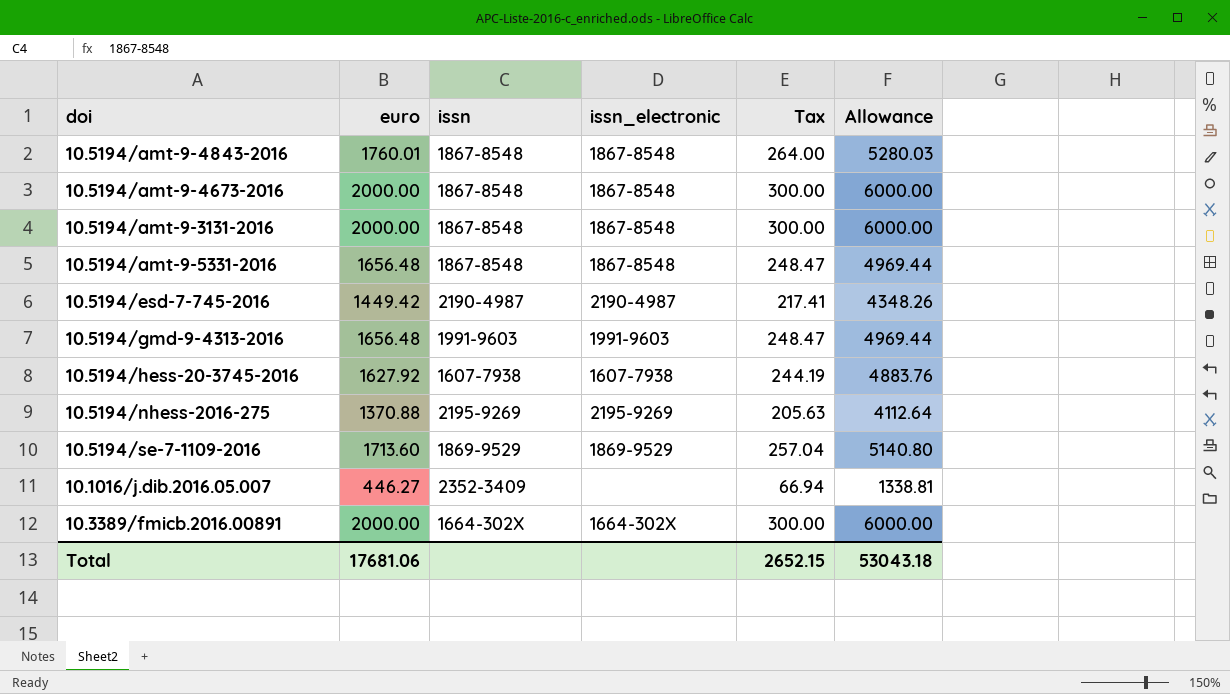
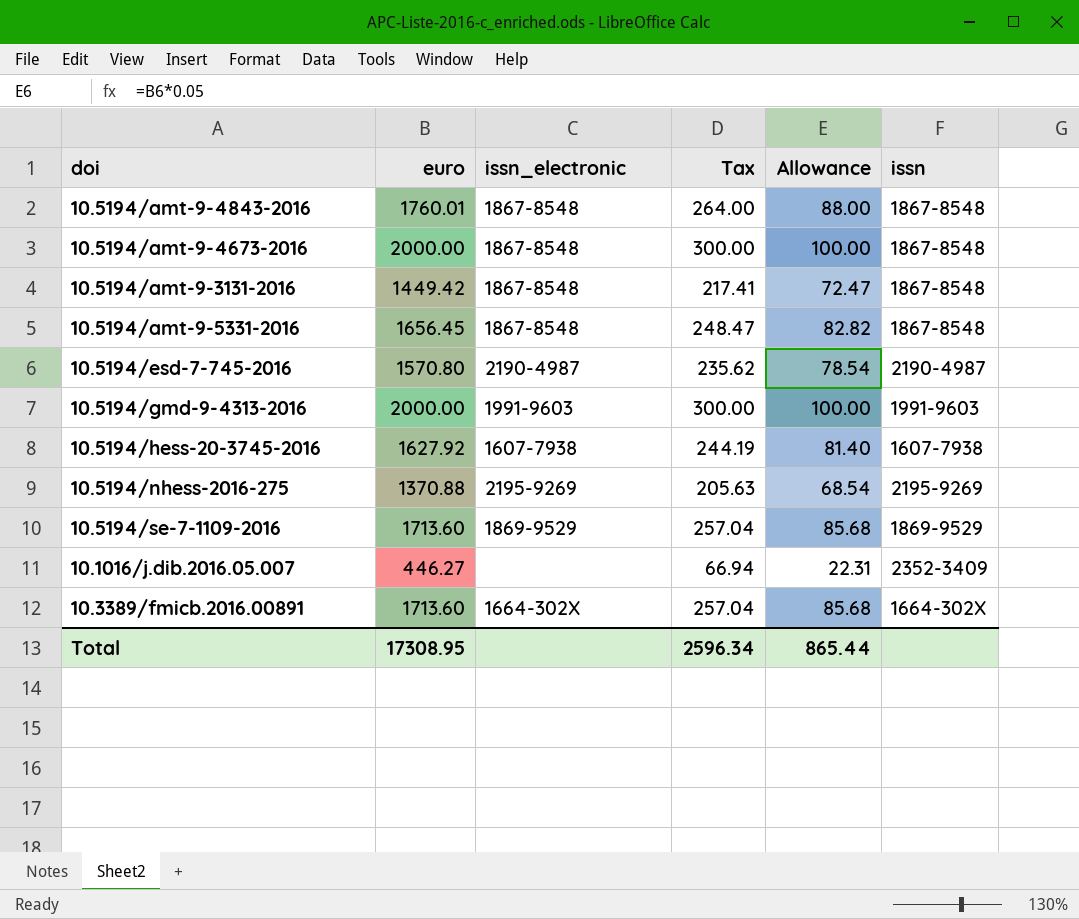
column Allowance | formula: [euro] * 3 -> [euro] * 0.05
column issn | position: 3 -> 6
10.5194/amt-9-3131-2016 | euro: 2000.00 -> 1449.42
10.5194/amt-9-3131-2016 | Tax: 300.00 -> 217.41
10.5194/amt-9-5331-2016 | euro: 1656.48 -> 1656.45
10.5194/esd-7-745-2016 | euro: 1449.42 -> 1570.80
10.5194/esd-7-745-2016 | Tax: 217.41 -> 235.62
10.5194/gmd-9-4313-2016 | euro: 1656.48 -> 2000.00
10.5194/gmd-9-4313-2016 | Tax: 248.47 -> 300.00
10.3389/fmicb.2016.00891 | euro: 2000.00 -> 1713.60
10.3389/fmicb.2016.00891 | Tax: 300.00 -> 257.04
Total | euro: 17681.06 -> 17308.95
Total | Tax: 2652.15 -> 2596.34
Total | Allowance: 53043.18 -> 865.44

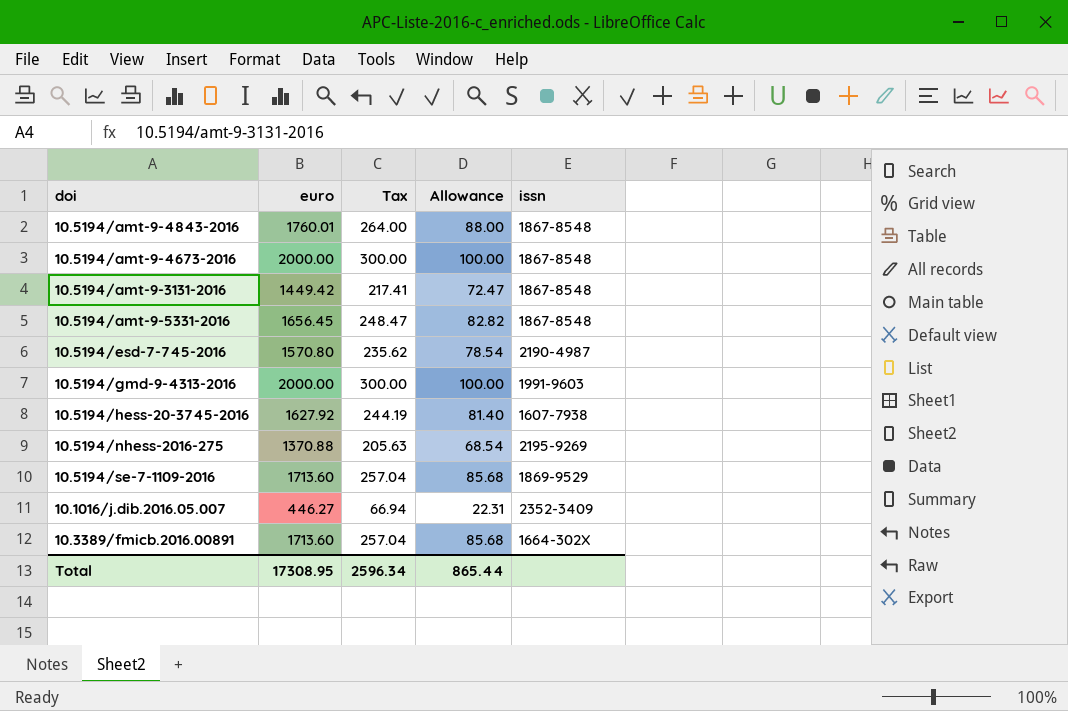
column issn_electronic | position: 3 -> none

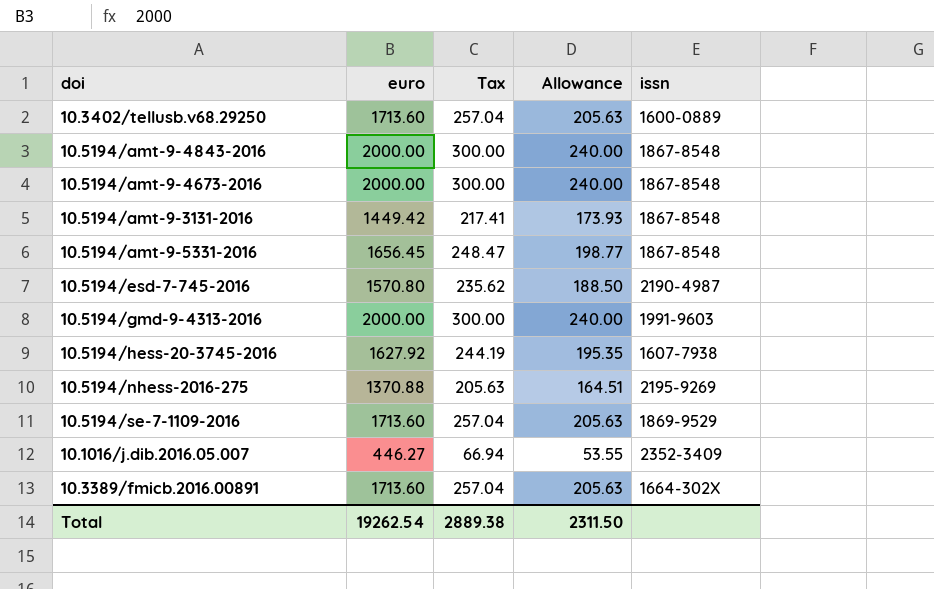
column Allowance | formula: [euro] * 0.05 -> [euro] * 0.12
row 10.3402/tellusb.v68.29250: none -> 1713.60 | 257.04 | 205.63 | 1600-0889
10.5194/amt-9-4843-2016 | euro: 1760.01 -> 2000.00
10.5194/amt-9-4843-2016 | Tax: 264.00 -> 300.00
Total | euro: 17308.95 -> 19262.54
Total | Tax: 2596.34 -> 2889.38
Total | Allowance: 865.44 -> 2311.50

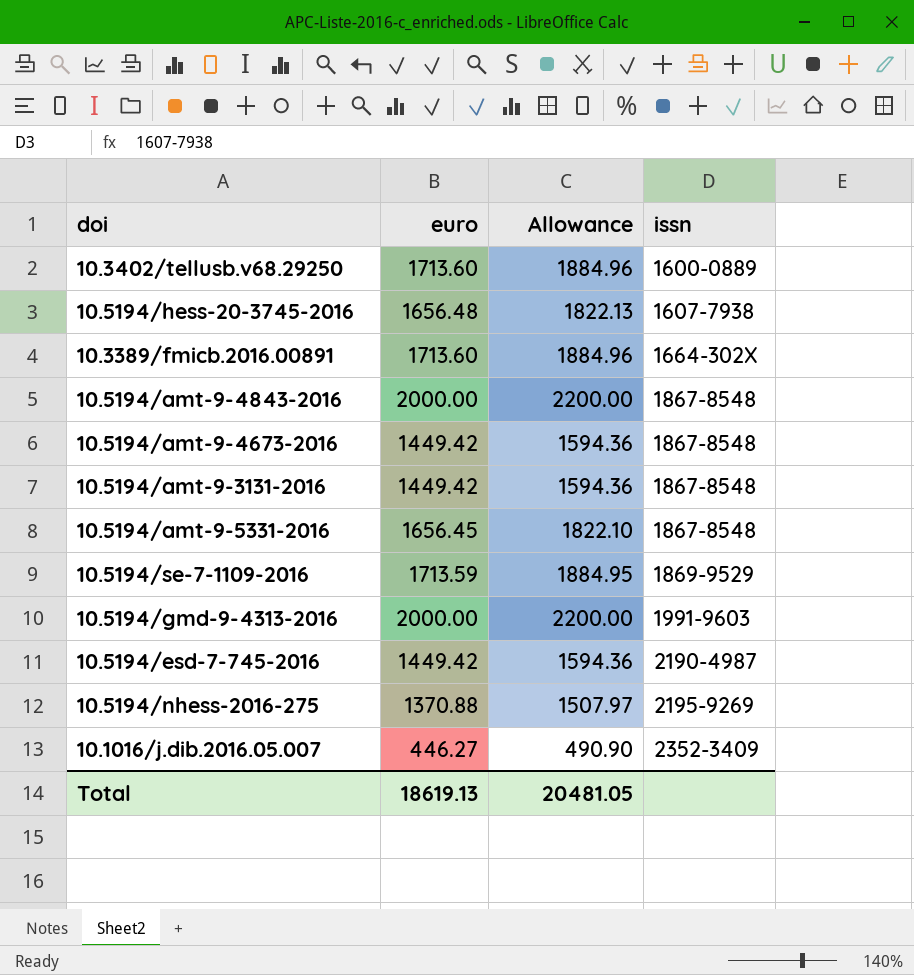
row order: none -> issn ascending
column Tax | formula: [euro] * 0.15 -> none
column Allowance | formula: [euro] * 0.12 -> [euro] * 1.1
10.5194/hess-20-3745-2016 | euro: 1627.92 -> 1656.48
10.5194/amt-9-4673-2016 | euro: 2000.00 -> 1449.42
10.5194/se-7-1109-2016 | euro: 1713.60 -> 1713.59
10.5194/esd-7-745-2016 | euro: 1570.80 -> 1449.42
Total | euro: 19262.54 -> 18619.13
Total | Allowance: 2311.50 -> 20481.05

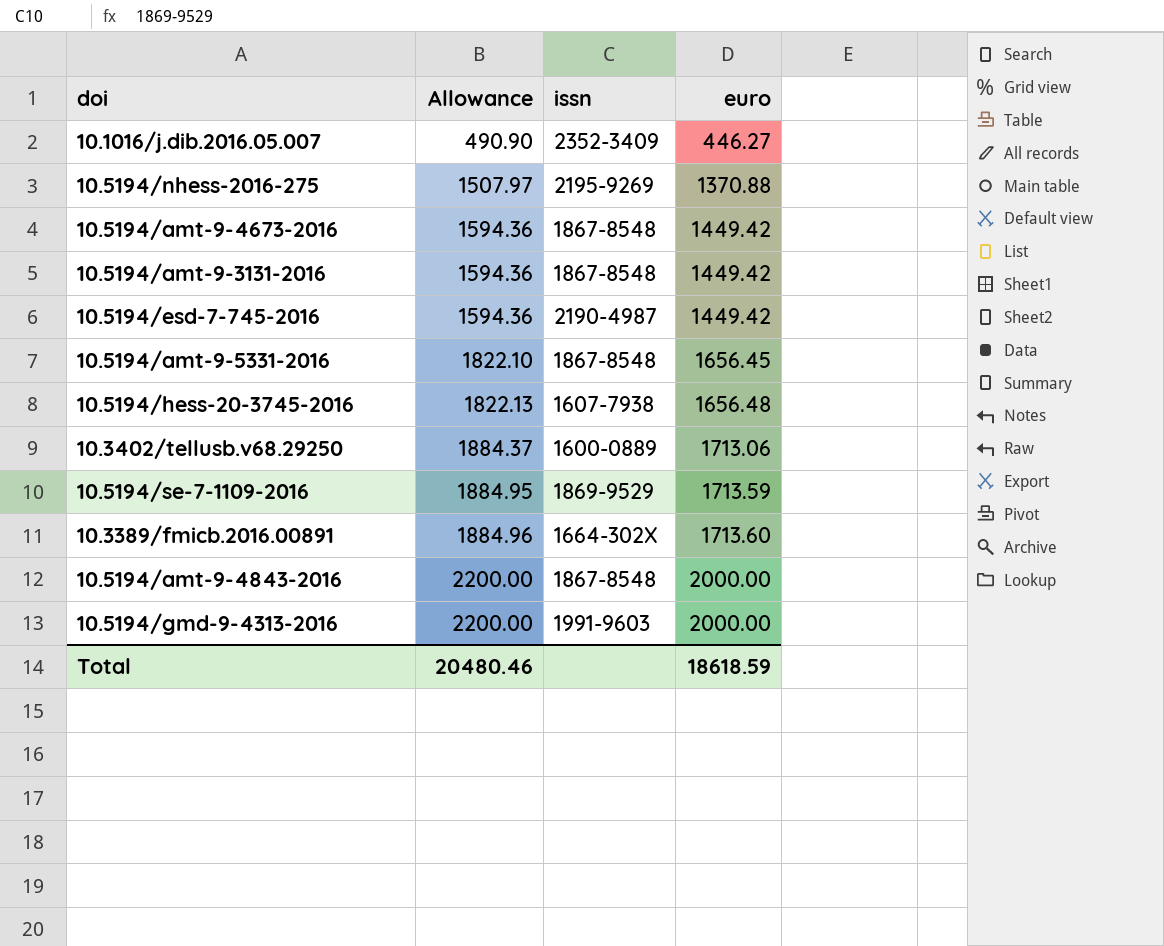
row order: issn ascending -> Allowance ascending
column euro | position: 2 -> 4
10.3402/tellusb.v68.29250 | Allowance: 1884.96 -> 1884.37
10.3402/tellusb.v68.29250 | euro: 1713.60 -> 1713.06
Total | Allowance: 20481.05 -> 20480.46
Total | euro: 18619.13 -> 18618.59

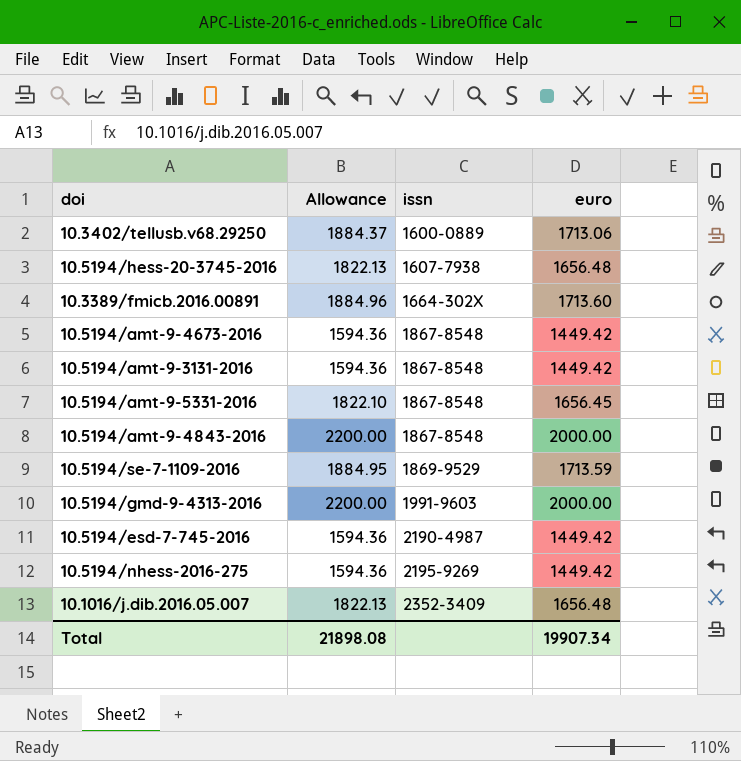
row order: Allowance ascending -> issn ascending
10.5194/nhess-2016-275 | Allowance: 1507.97 -> 1594.36
10.5194/nhess-2016-275 | euro: 1370.88 -> 1449.42
10.1016/j.dib.2016.05.007 | Allowance: 490.90 -> 1822.13
10.1016/j.dib.2016.05.007 | euro: 446.27 -> 1656.48
Total | Allowance: 20480.46 -> 21898.08
Total | euro: 18618.59 -> 19907.34

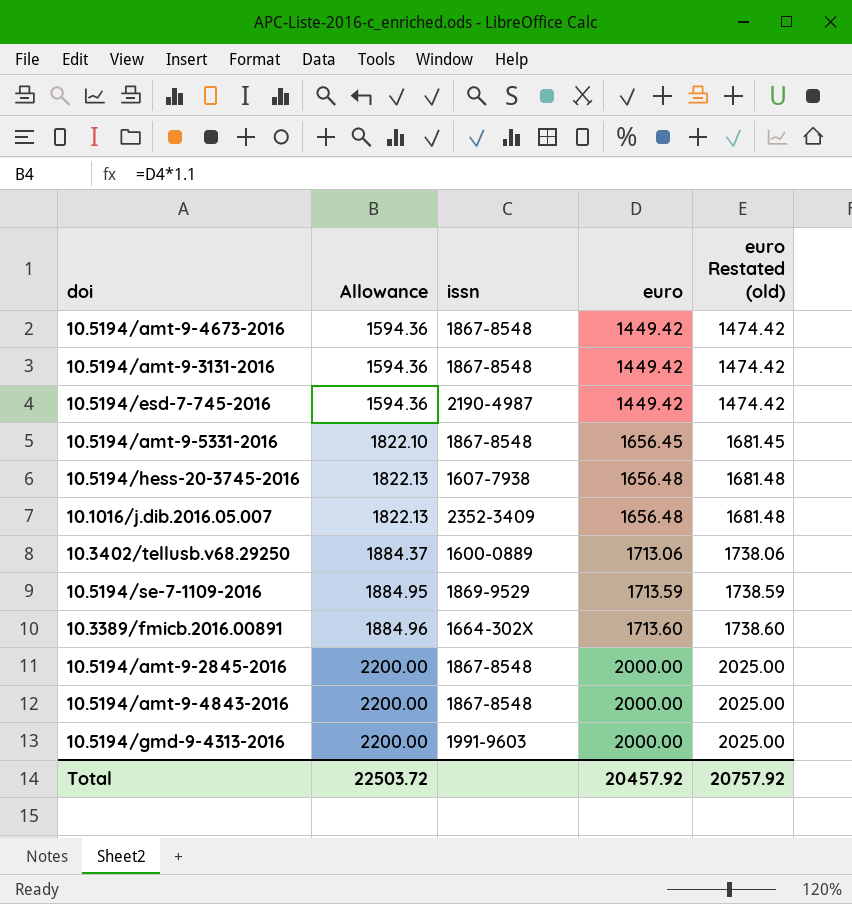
row order: issn ascending -> Allowance ascending
column euro Restated (old) | formula: none -> [euro] + 25
row 10.5194/nhess-2016-275: 1594.36 | 2195-9269 | 1449.42 -> none
row 10.5194/amt-9-2845-2016: none -> 2200.00 | 1867-8548 | 2000.00 | 2025.00
Total | Allowance: 21898.08 -> 22503.72
Total | euro: 19907.34 -> 20457.92

